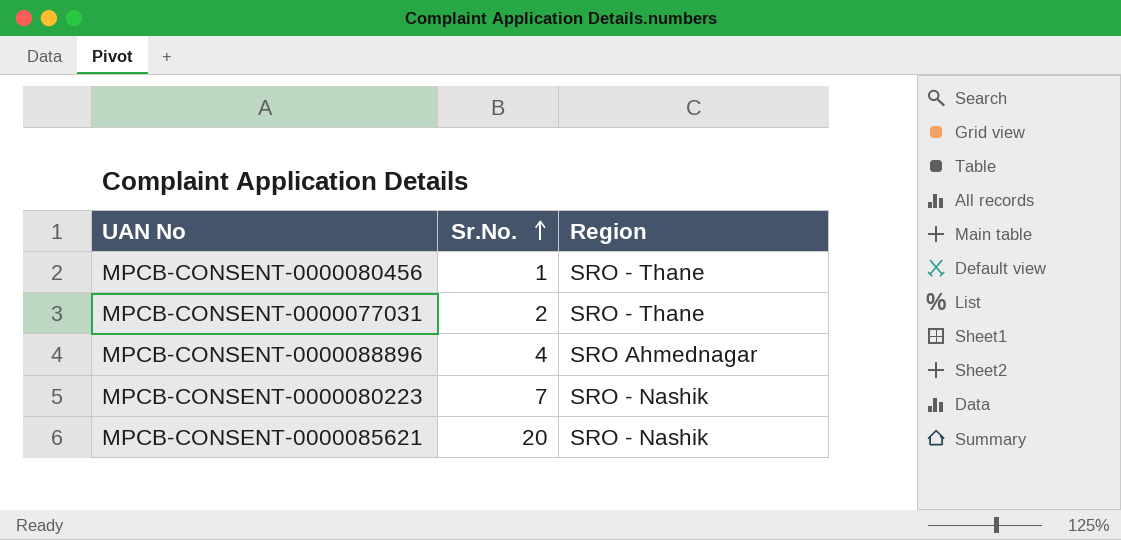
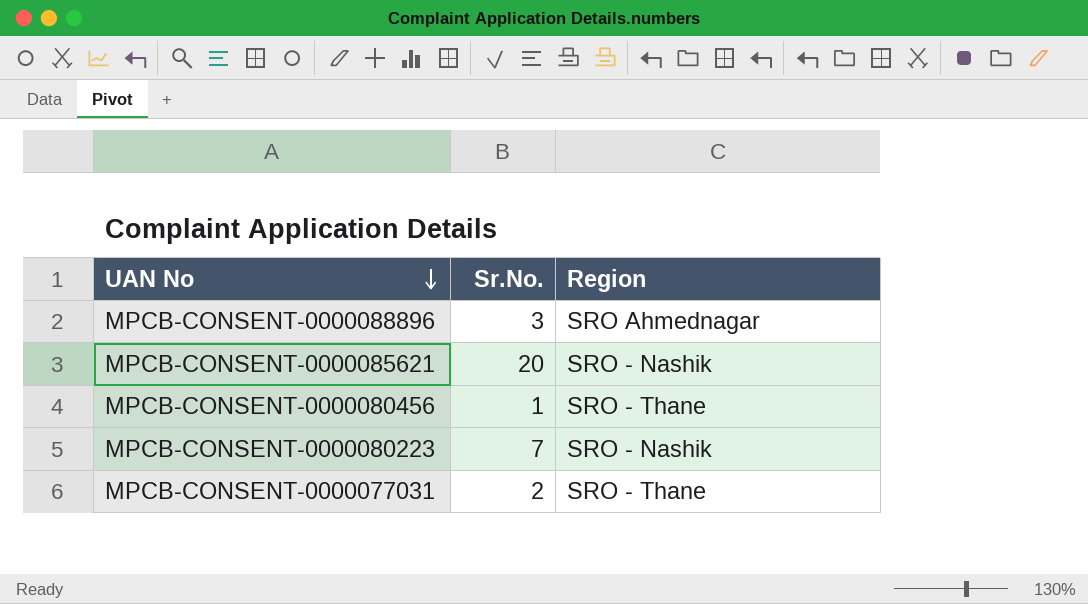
row order: Sr.No. ascending -> UAN No descending
MPCB-CONSENT-0000088896 | Sr.No.: 4 -> 3

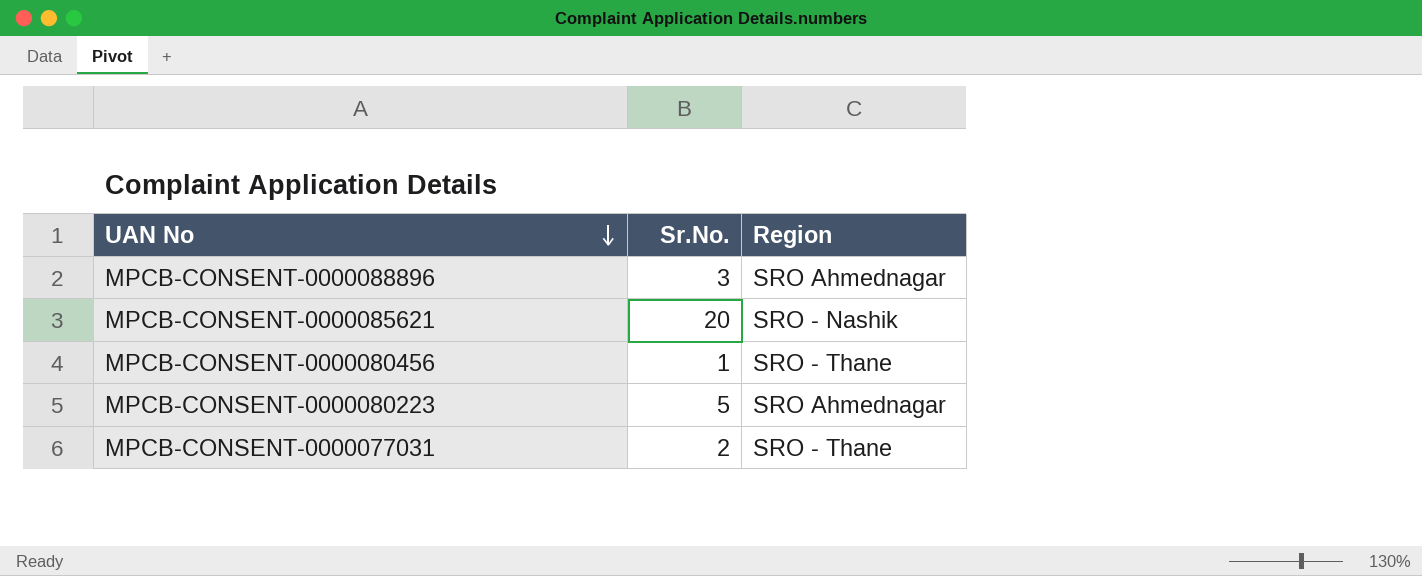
MPCB-CONSENT-0000080223 | Sr.No.: 7 -> 5
MPCB-CONSENT-0000080223 | Region: SRO - Nashik -> SRO Ahmednagar

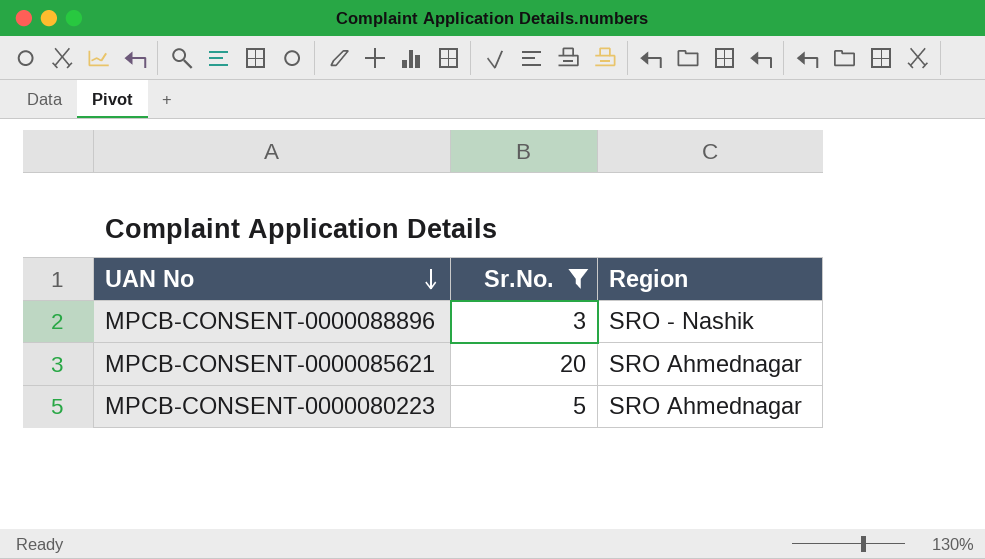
filter: none -> Sr.No. >= 3
MPCB-CONSENT-0000088896 | Region: SRO Ahmednagar -> SRO - Nashik
MPCB-CONSENT-0000085621 | Region: SRO - Nashik -> SRO Ahmednagar

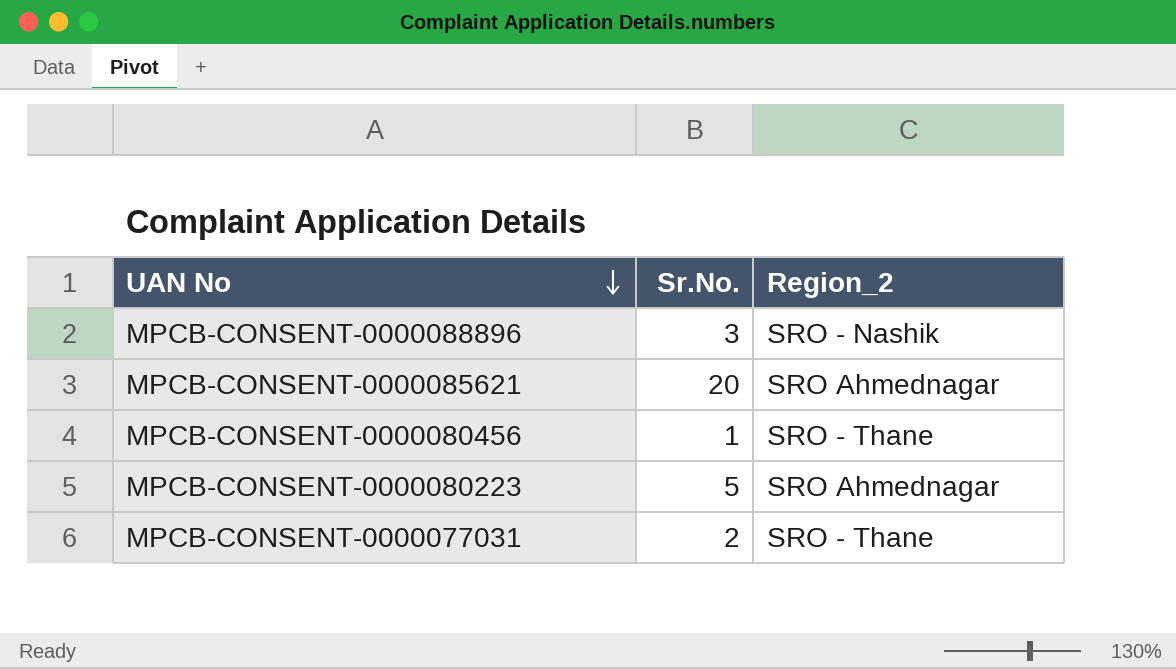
filter: Sr.No. >= 3 -> none
column name: Region -> Region_2

